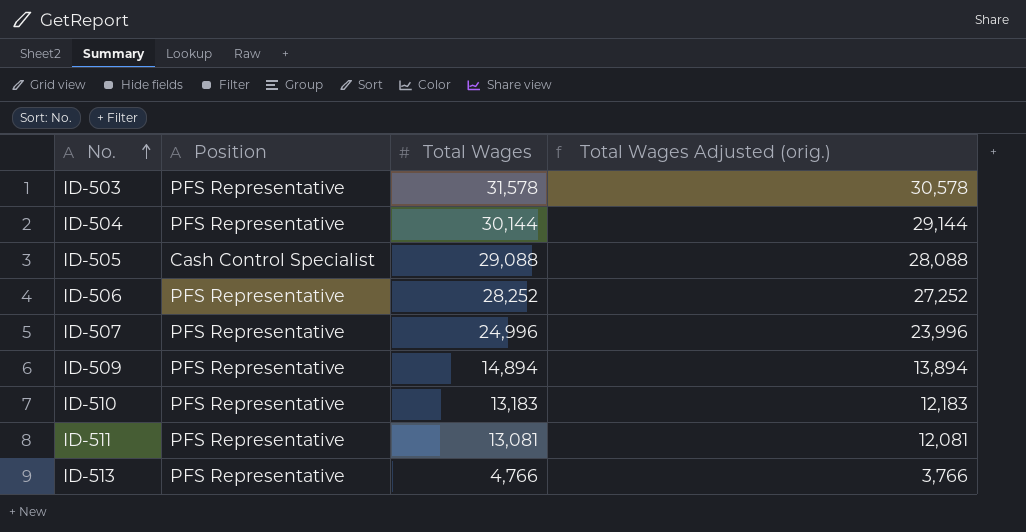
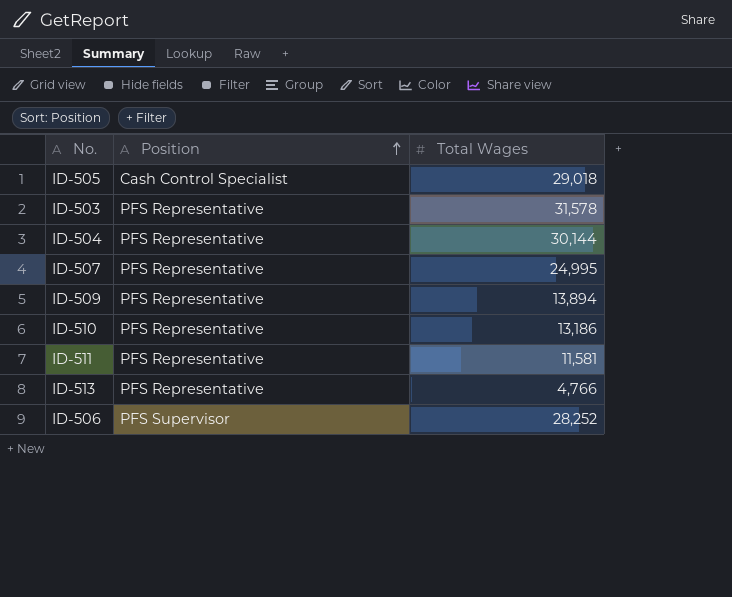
row order: No. ascending -> Position ascending
column Total Wages Adjusted (orig.) | formula: [Total Wages] - 1000 -> none
ID-505 | Total Wages: 29,088 -> 29,018
ID-507 | Total Wages: 24,996 -> 24,995
ID-509 | Total Wages: 14,894 -> 13,894
ID-510 | Total Wages: 13,183 -> 13,186
ID-511 | Total Wages: 13,081 -> 11,581
ID-506 | Position: PFS Representative -> PFS Supervisor

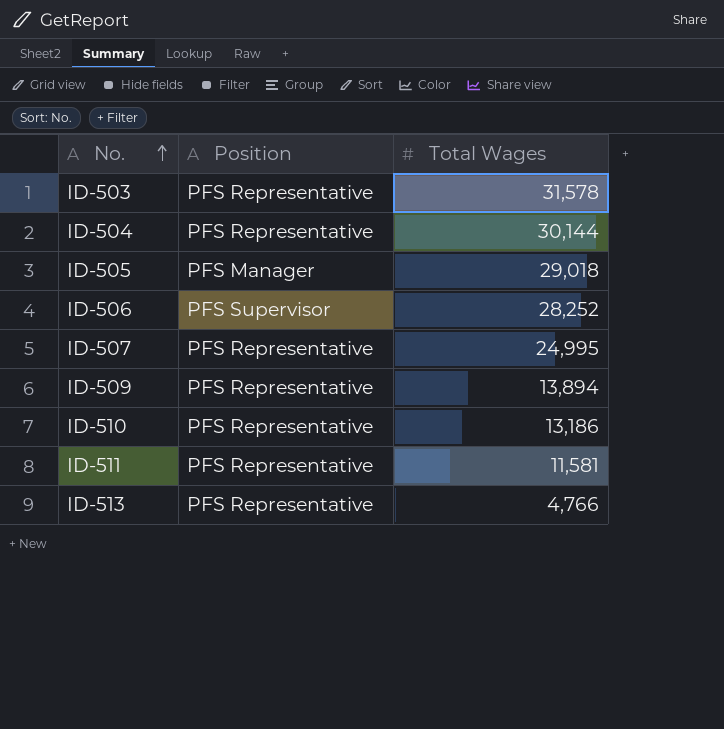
row order: Position ascending -> No. ascending
ID-505 | Position: Cash Control Specialist -> PFS Manager

